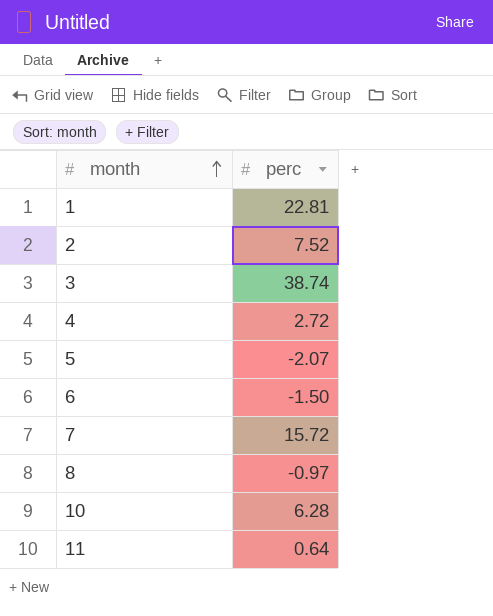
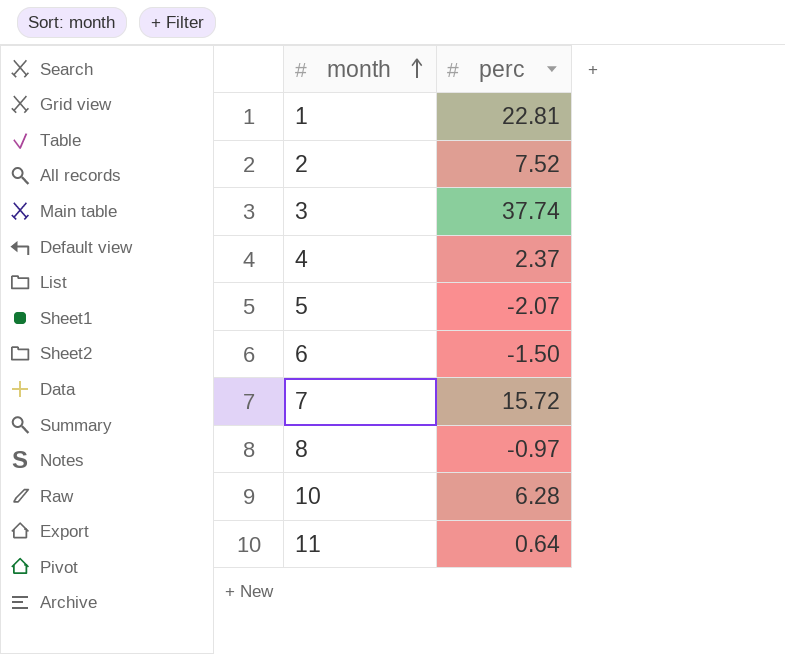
3 | perc: 38.74 -> 37.74
4 | perc: 2.72 -> 2.37

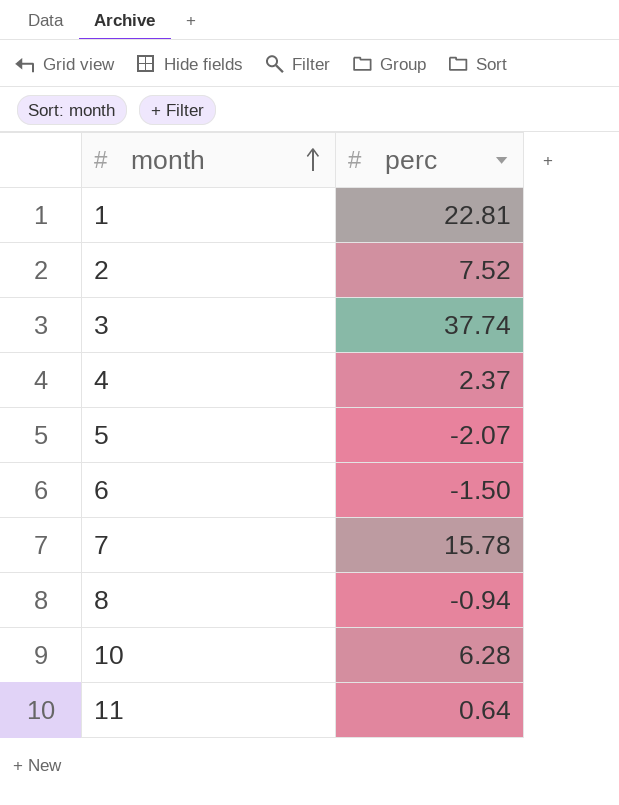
7 | perc: 15.72 -> 15.78
8 | perc: -0.97 -> -0.94

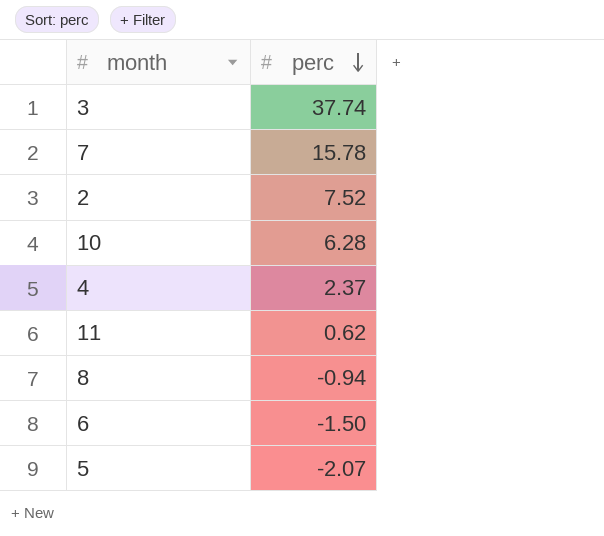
row order: month ascending -> perc descending
row 1: 22.81 -> none
11 | perc: 0.64 -> 0.62

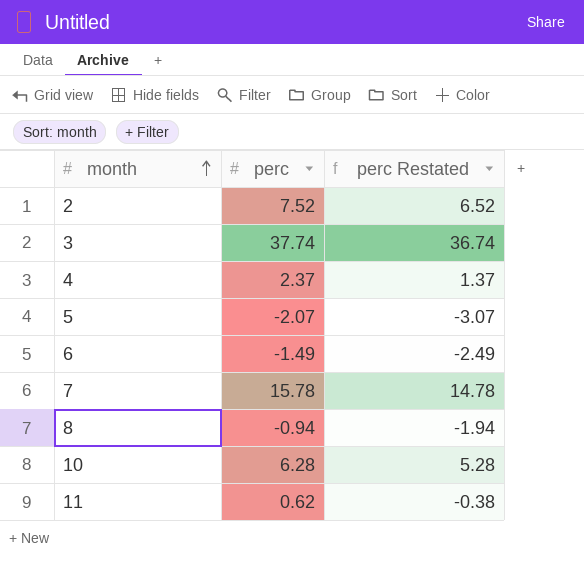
row order: perc descending -> month ascending
column perc Restated | formula: none -> [perc] - 1
6 | perc: -1.50 -> -1.49

